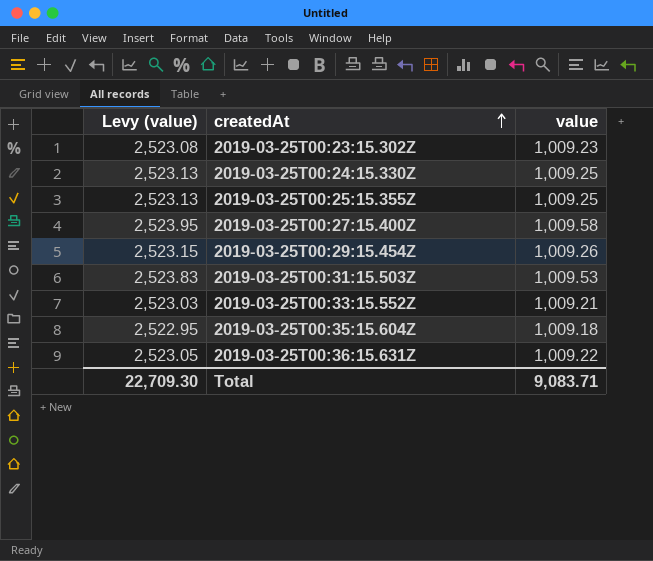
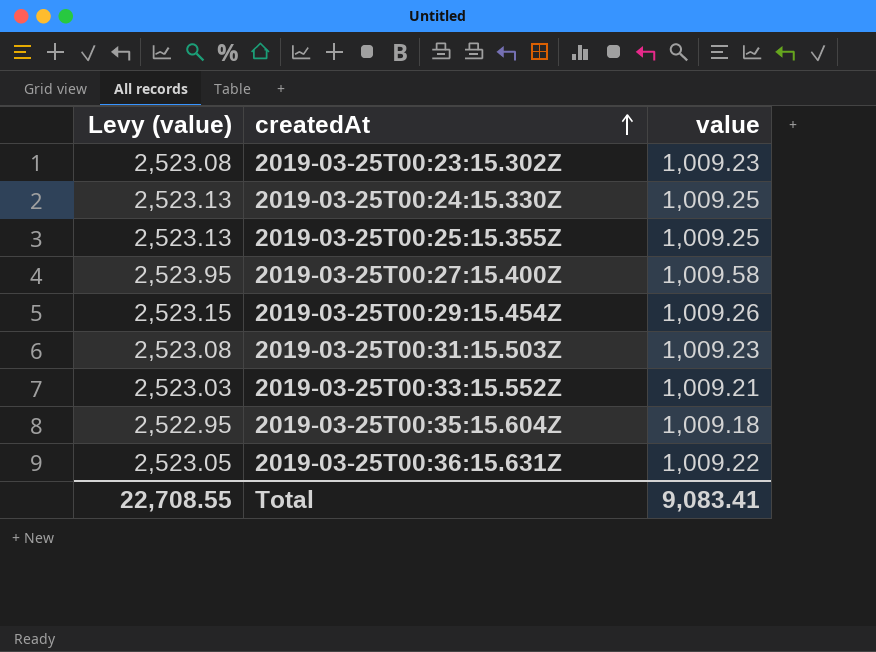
2019-03-25T00:31:15.503Z | Levy (value): 2,523.83 -> 2,523.08
2019-03-25T00:31:15.503Z | value: 1,009.53 -> 1,009.23
Total | Levy (value): 22,709.30 -> 22,708.55
Total | value: 9,083.71 -> 9,083.41

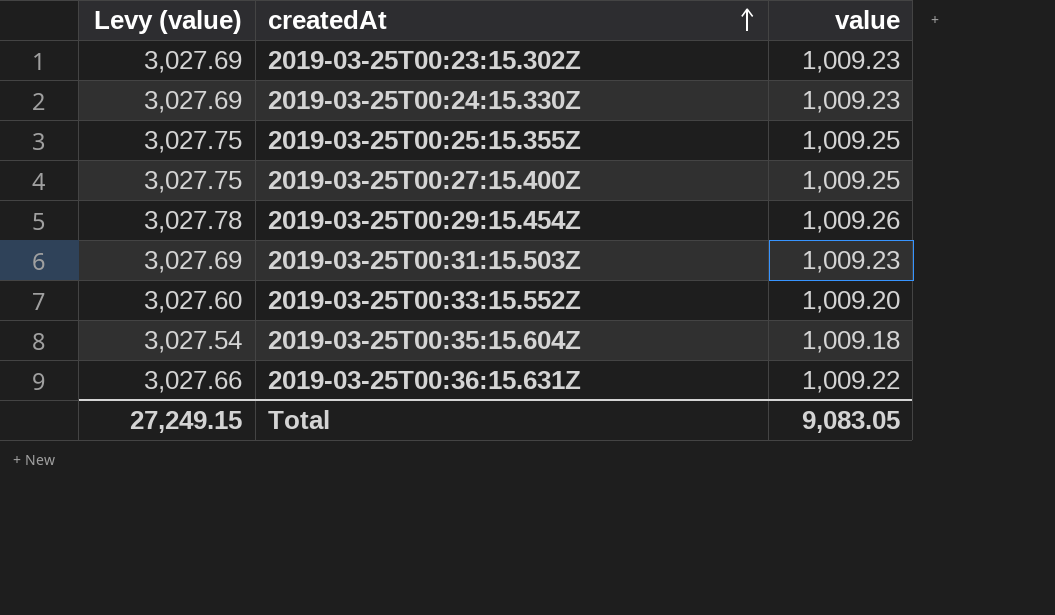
column Levy (value) | formula: [value] * 2.5 -> [value] * 3
2019-03-25T00:24:15.330Z | value: 1,009.25 -> 1,009.23
2019-03-25T00:27:15.400Z | value: 1,009.58 -> 1,009.25
2019-03-25T00:33:15.552Z | value: 1,009.21 -> 1,009.20
Total | Levy (value): 22,708.55 -> 27,249.15
Total | value: 9,083.41 -> 9,083.05

